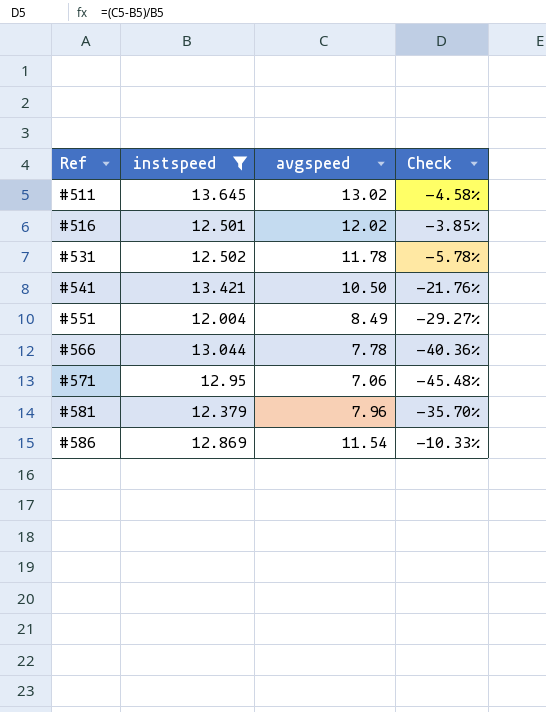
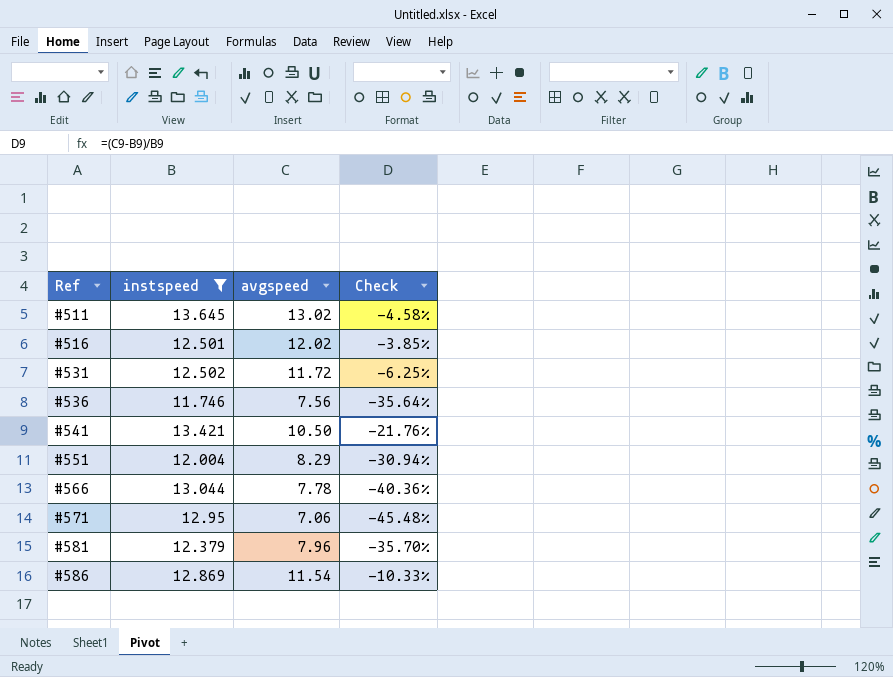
#531 | avgspeed: 11.78 -> 11.72
#531 | Check: -5.78% -> -6.25%
row #536: none -> 11.746 | 7.56 | -35.64%
#551 | avgspeed: 8.49 -> 8.29
#551 | Check: -29.27% -> -30.94%

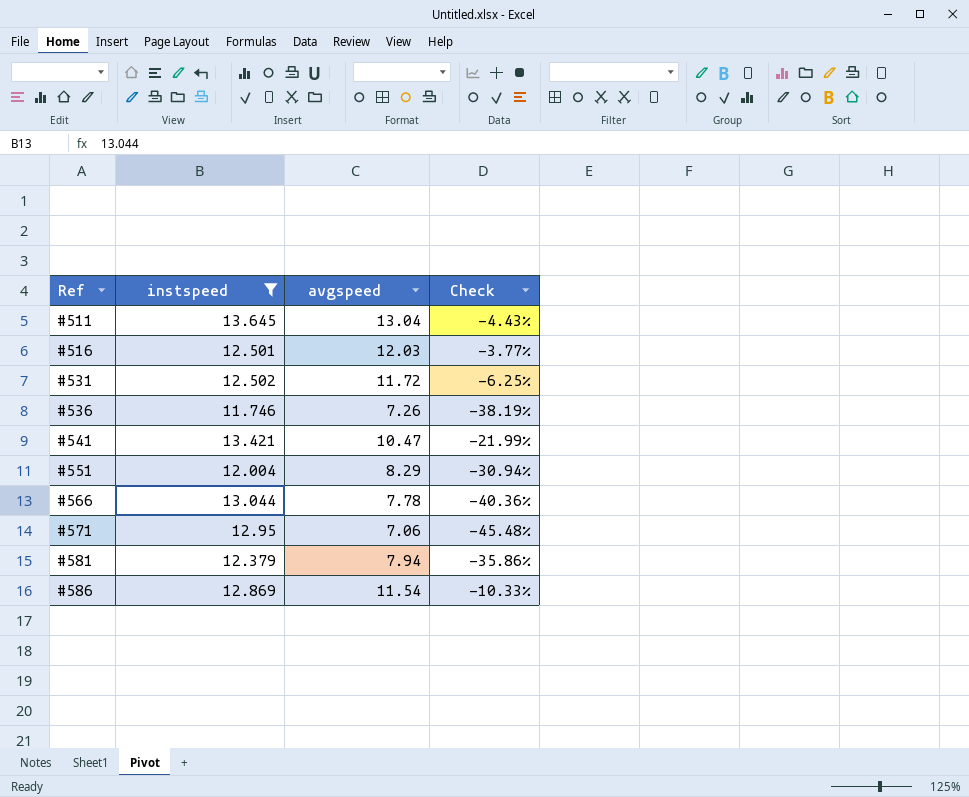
#511 | avgspeed: 13.02 -> 13.04
#511 | Check: -4.58% -> -4.43%
#516 | avgspeed: 12.02 -> 12.03
#516 | Check: -3.85% -> -3.77%
#536 | avgspeed: 7.56 -> 7.26
#536 | Check: -35.64% -> -38.19%
#541 | avgspeed: 10.50 -> 10.47
#541 | Check: -21.76% -> -21.99%
#581 | avgspeed: 7.96 -> 7.94
#581 | Check: -35.70% -> -35.86%

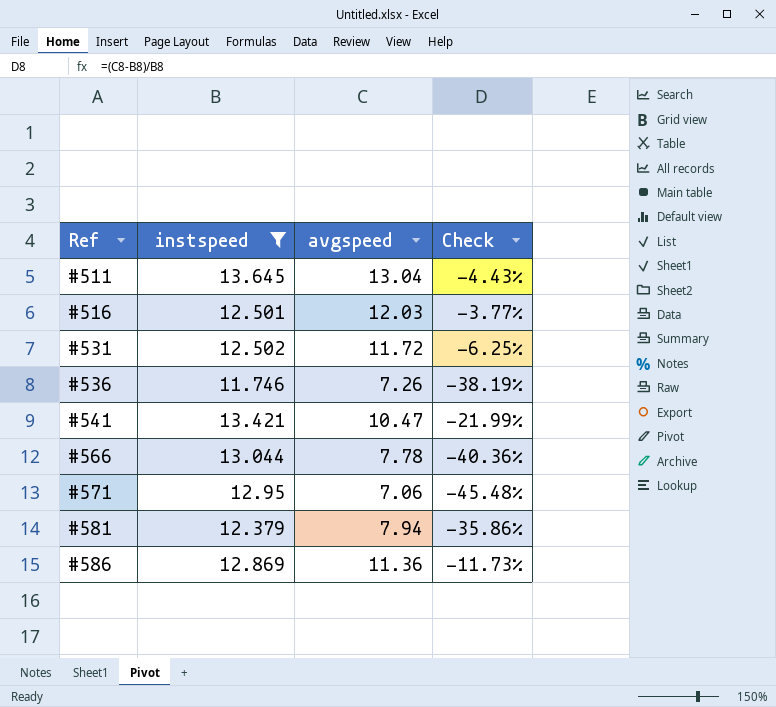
row #551: 12.004 | 8.29 | -30.94% -> none
#586 | avgspeed: 11.54 -> 11.36
#586 | Check: -10.33% -> -11.73%

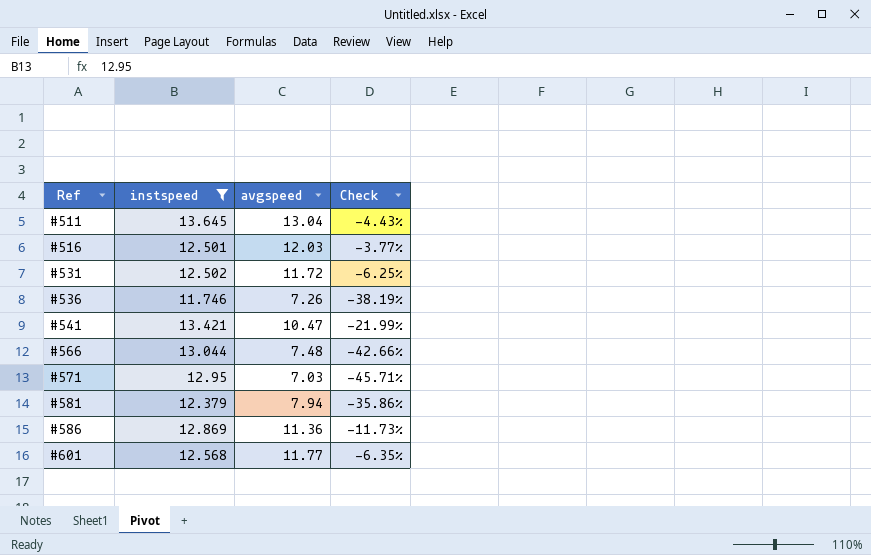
#566 | avgspeed: 7.78 -> 7.48
#566 | Check: -40.36% -> -42.66%
#571 | avgspeed: 7.06 -> 7.03
#571 | Check: -45.48% -> -45.71%
row #601: none -> 12.568 | 11.77 | -6.35%

